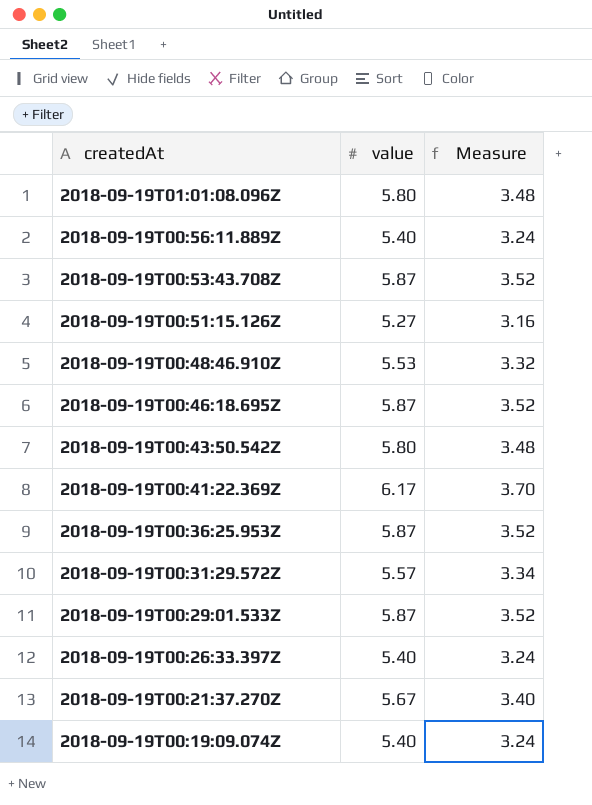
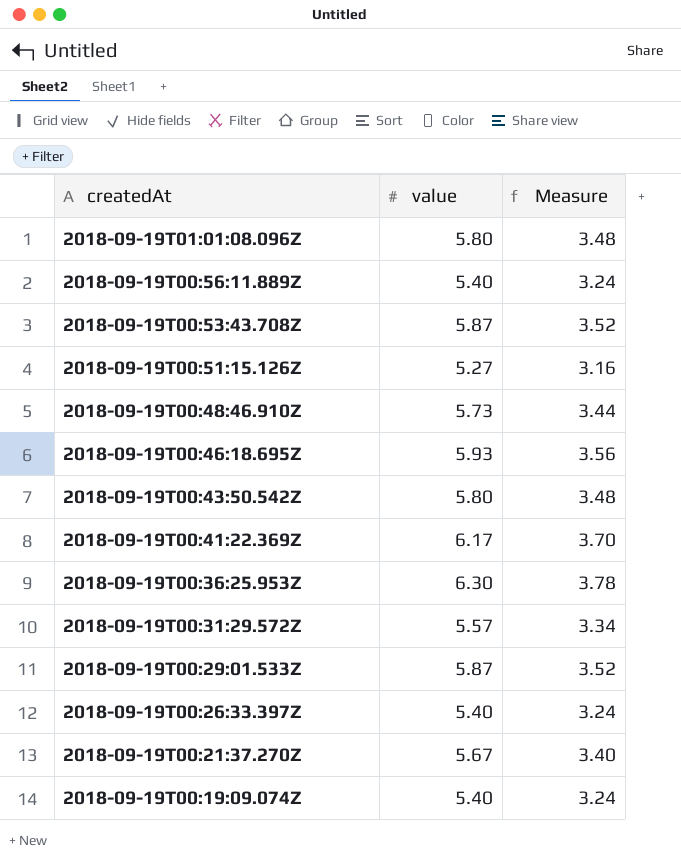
2018-09-19T00:48:46.910Z | value: 5.53 -> 5.73
2018-09-19T00:48:46.910Z | Measure: 3.32 -> 3.44
2018-09-19T00:46:18.695Z | value: 5.87 -> 5.93
2018-09-19T00:46:18.695Z | Measure: 3.52 -> 3.56
2018-09-19T00:36:25.953Z | value: 5.87 -> 6.30
2018-09-19T00:36:25.953Z | Measure: 3.52 -> 3.78

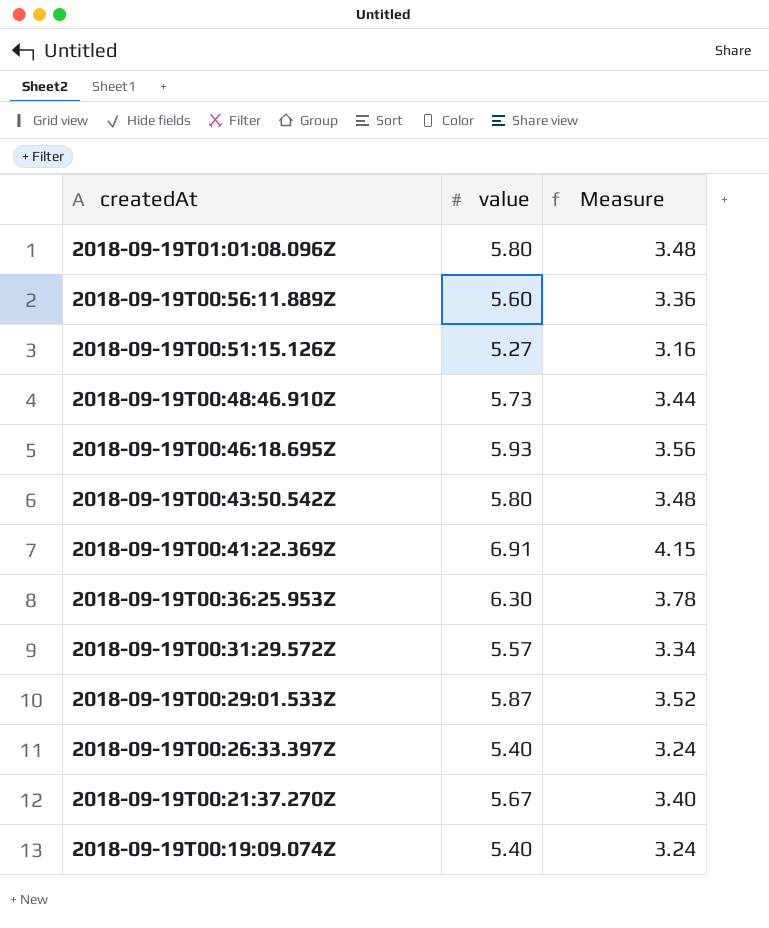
row 2018-09-19T00:53:43.708Z: 5.87 | 3.52 -> none
2018-09-19T00:56:11.889Z | value: 5.40 -> 5.60
2018-09-19T00:56:11.889Z | Measure: 3.24 -> 3.36
2018-09-19T00:41:22.369Z | value: 6.17 -> 6.91
2018-09-19T00:41:22.369Z | Measure: 3.70 -> 4.15

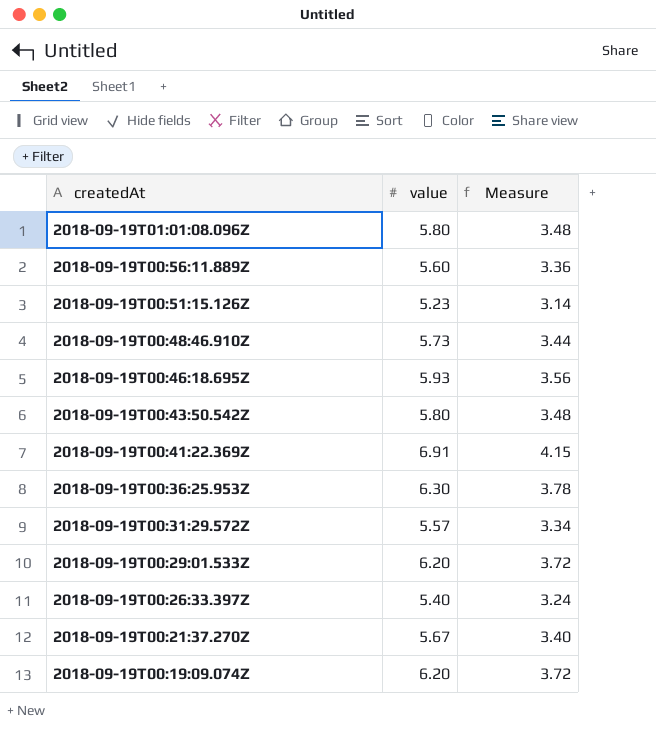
2018-09-19T00:51:15.126Z | value: 5.27 -> 5.23
2018-09-19T00:51:15.126Z | Measure: 3.16 -> 3.14
2018-09-19T00:29:01.533Z | value: 5.87 -> 6.20
2018-09-19T00:29:01.533Z | Measure: 3.52 -> 3.72
2018-09-19T00:19:09.074Z | value: 5.40 -> 6.20
2018-09-19T00:19:09.074Z | Measure: 3.24 -> 3.72

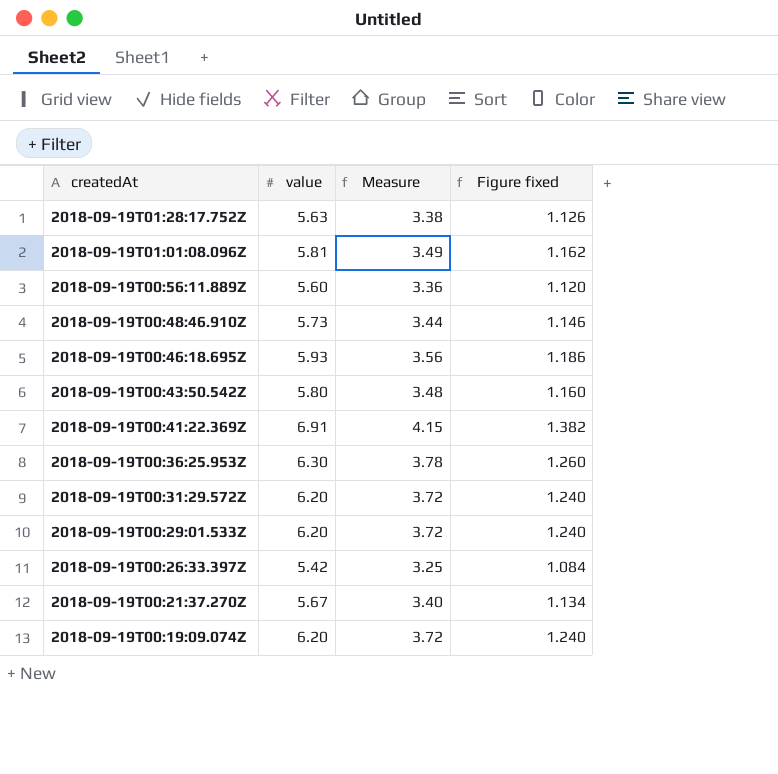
column Figure fixed | formula: none -> [value] * 0.2
row 2018-09-19T00:51:15.126Z: 5.23 | 3.14 -> none
row 2018-09-19T01:28:17.752Z: none -> 5.63 | 3.38 | 1.126
2018-09-19T01:01:08.096Z | value: 5.80 -> 5.81
2018-09-19T01:01:08.096Z | Measure: 3.48 -> 3.49
2018-09-19T00:31:29.572Z | value: 5.57 -> 6.20
2018-09-19T00:31:29.572Z | Measure: 3.34 -> 3.72
2018-09-19T00:26:33.397Z | value: 5.40 -> 5.42
2018-09-19T00:26:33.397Z | Measure: 3.24 -> 3.25

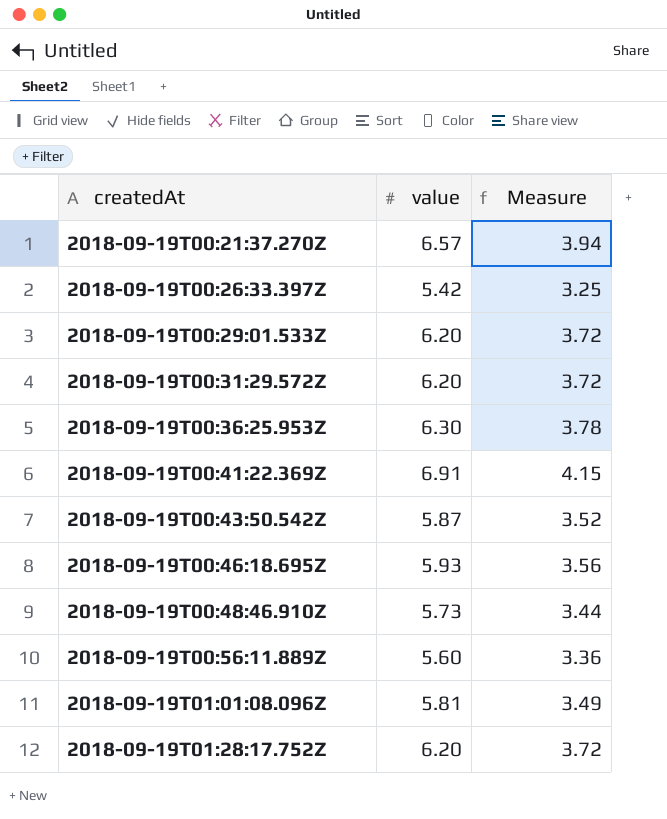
row order: createdAt descending -> createdAt ascending
column Figure fixed | formula: [value] * 0.2 -> none
row 2018-09-19T00:19:09.074Z: 6.20 | 3.72 | 1.240 -> none
2018-09-19T00:21:37.270Z | value: 5.67 -> 6.57
2018-09-19T00:21:37.270Z | Measure: 3.40 -> 3.94
2018-09-19T00:43:50.542Z | value: 5.80 -> 5.87
2018-09-19T00:43:50.542Z | Measure: 3.48 -> 3.52
2018-09-19T01:28:17.752Z | value: 5.63 -> 6.20
2018-09-19T01:28:17.752Z | Measure: 3.38 -> 3.72

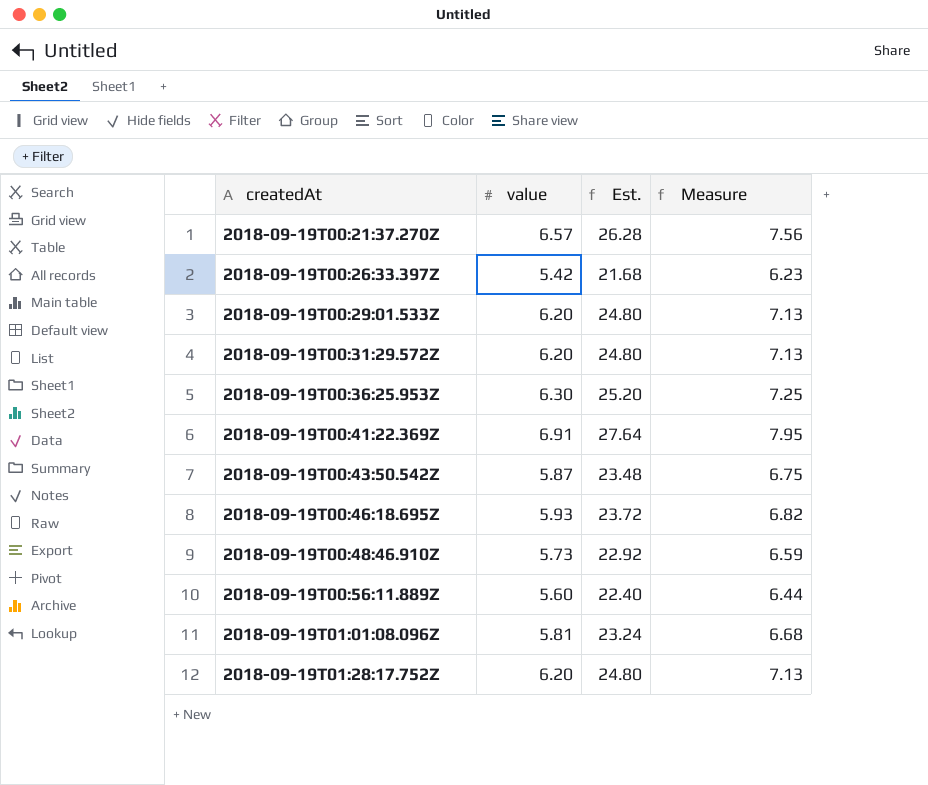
column Est. | formula: none -> [value] * 4
column Measure | formula: [value] * 0.6 -> [value] * 1.15

